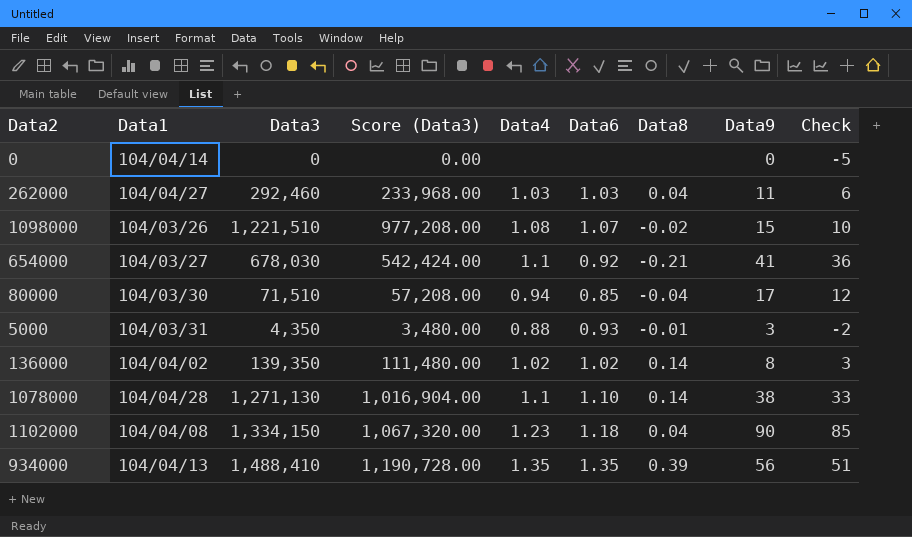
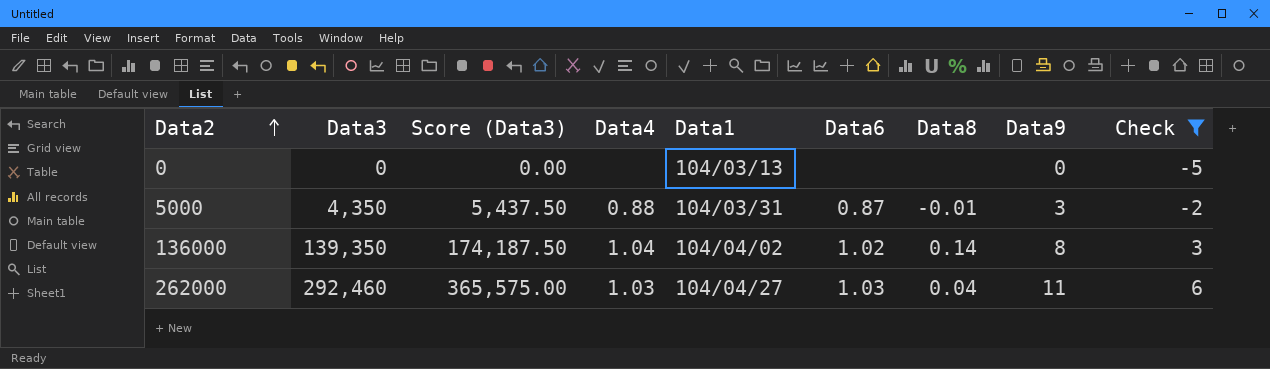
filter: none -> Check <= 6
row order: none -> Data2 ascending
column Score (Data3) | formula: [Data3] * 0.8 -> [Data3] * 1.25
column Data1 | position: 2 -> 5
0 | Data1: 104/04/14 -> 104/03/13
5000 | Data6: 0.93 -> 0.87
136000 | Data4: 1.02 -> 1.04

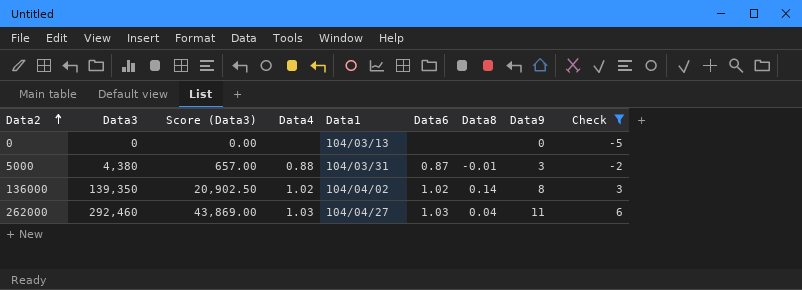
column Score (Data3) | formula: [Data3] * 1.25 -> [Data3] * 0.15
5000 | Data3: 4,350 -> 4,380
136000 | Data4: 1.04 -> 1.02

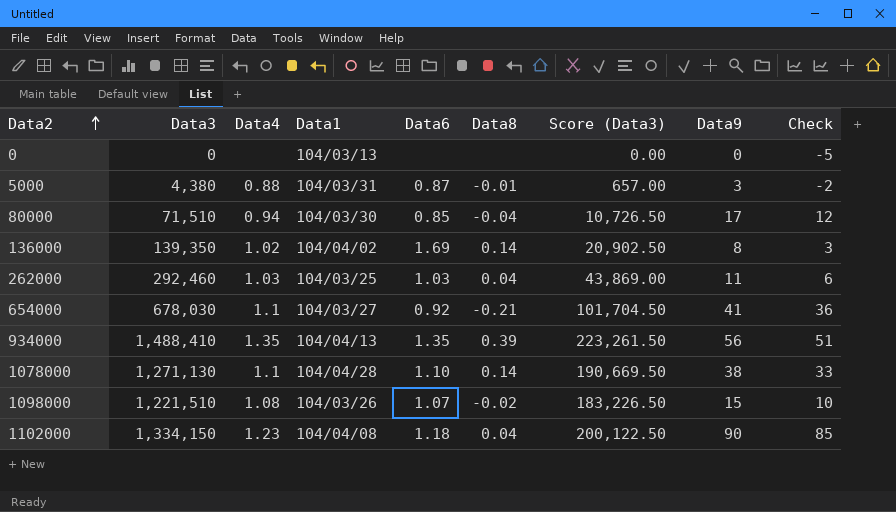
filter: Check <= 6 -> none
column Score (Data3) | position: 3 -> 7
136000 | Data6: 1.02 -> 1.69
262000 | Data1: 104/04/27 -> 104/03/25

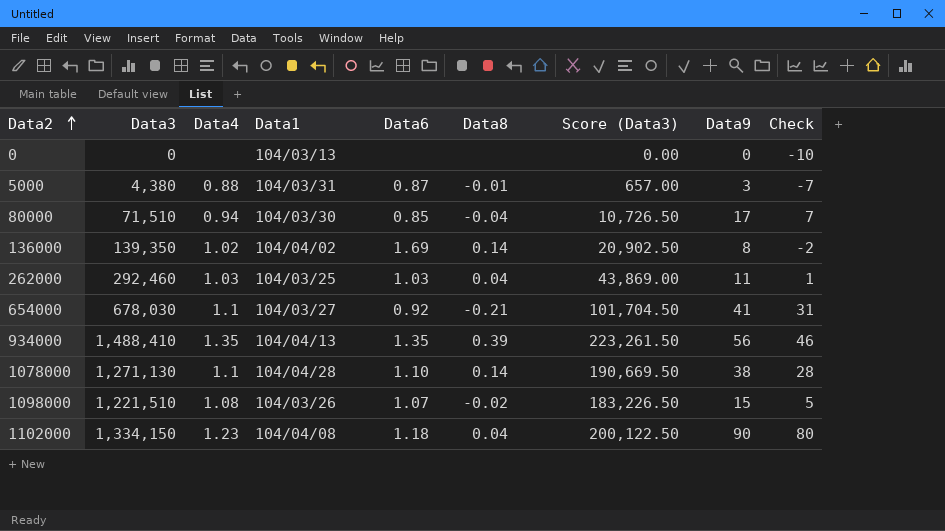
column Check | formula: [Data9] - 5 -> [Data9] - 10

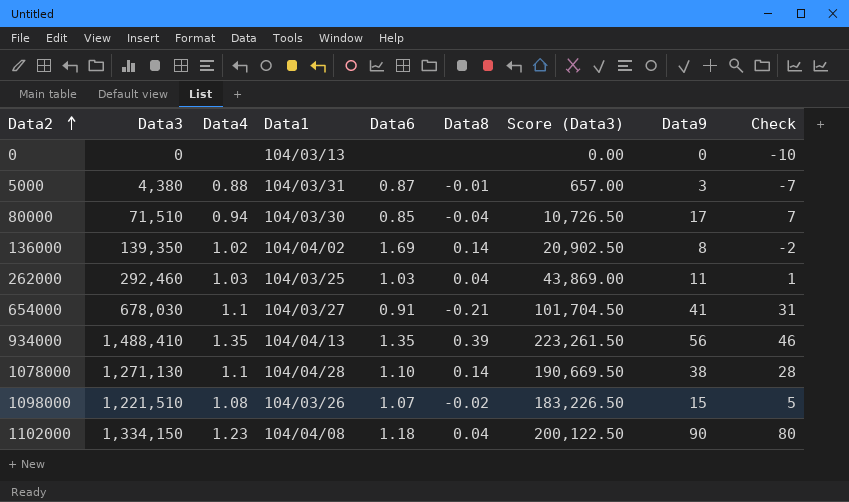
654000 | Data6: 0.92 -> 0.91

